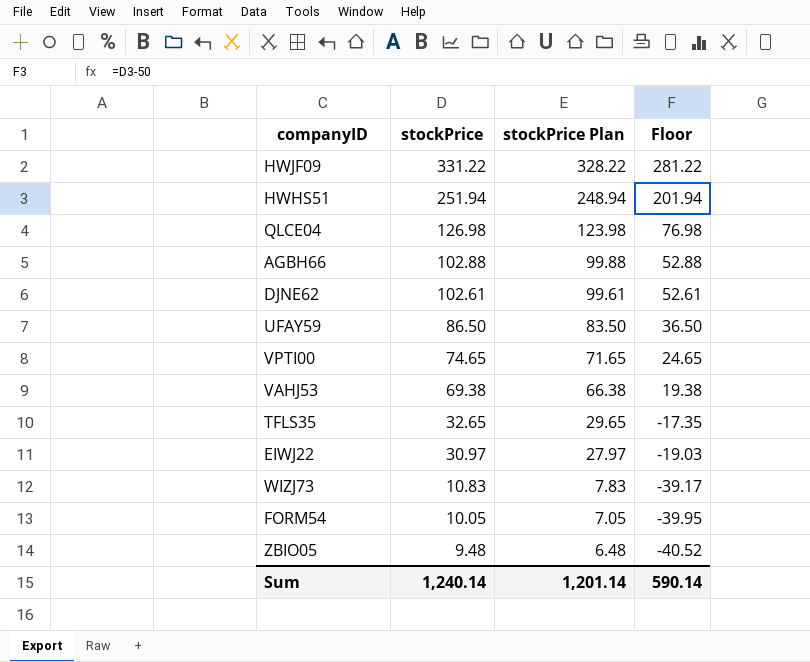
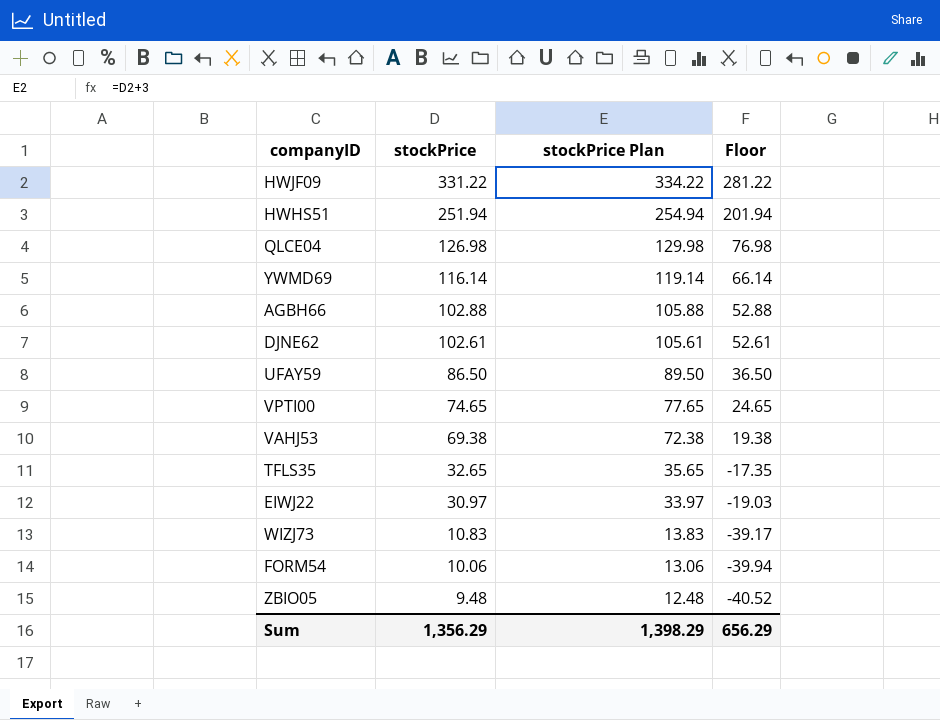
column stockPrice Plan | formula: [stockPrice] - 3 -> [stockPrice] + 3
row YWMD69: none -> 116.14 | 119.14 | 66.14
FORM54 | stockPrice: 10.05 -> 10.06
FORM54 | Floor: -39.95 -> -39.94
Sum | stockPrice: 1,240.14 -> 1,356.29
Sum | stockPrice Plan: 1,201.14 -> 1,398.29
Sum | Floor: 590.14 -> 656.29

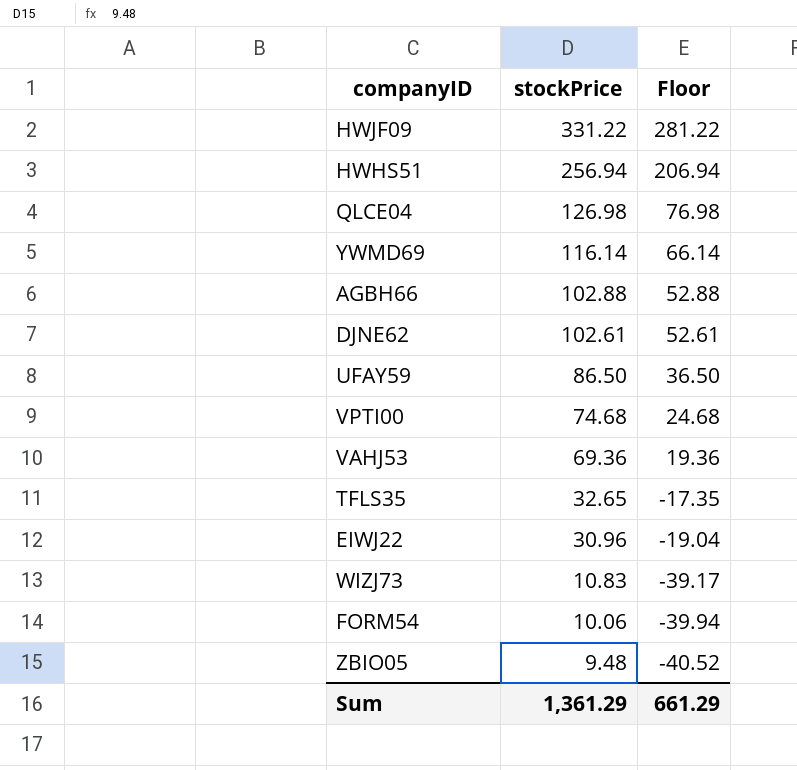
column stockPrice Plan | formula: [stockPrice] + 3 -> none
HWHS51 | stockPrice: 251.94 -> 256.94
HWHS51 | Floor: 201.94 -> 206.94
VPTI00 | stockPrice: 74.65 -> 74.68
VPTI00 | Floor: 24.65 -> 24.68
VAHJ53 | stockPrice: 69.38 -> 69.36
VAHJ53 | Floor: 19.38 -> 19.36
EIWJ22 | stockPrice: 30.97 -> 30.96
EIWJ22 | Floor: -19.03 -> -19.04
Sum | stockPrice: 1,356.29 -> 1,361.29
Sum | Floor: 656.29 -> 661.29

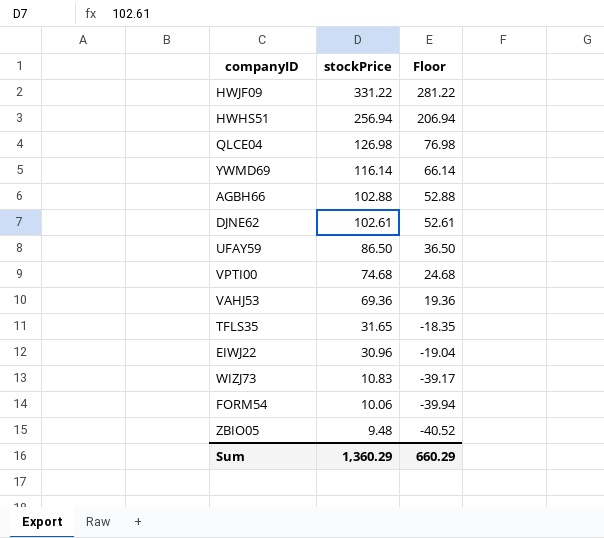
TFLS35 | stockPrice: 32.65 -> 31.65
TFLS35 | Floor: -17.35 -> -18.35
Sum | stockPrice: 1,361.29 -> 1,360.29
Sum | Floor: 661.29 -> 660.29

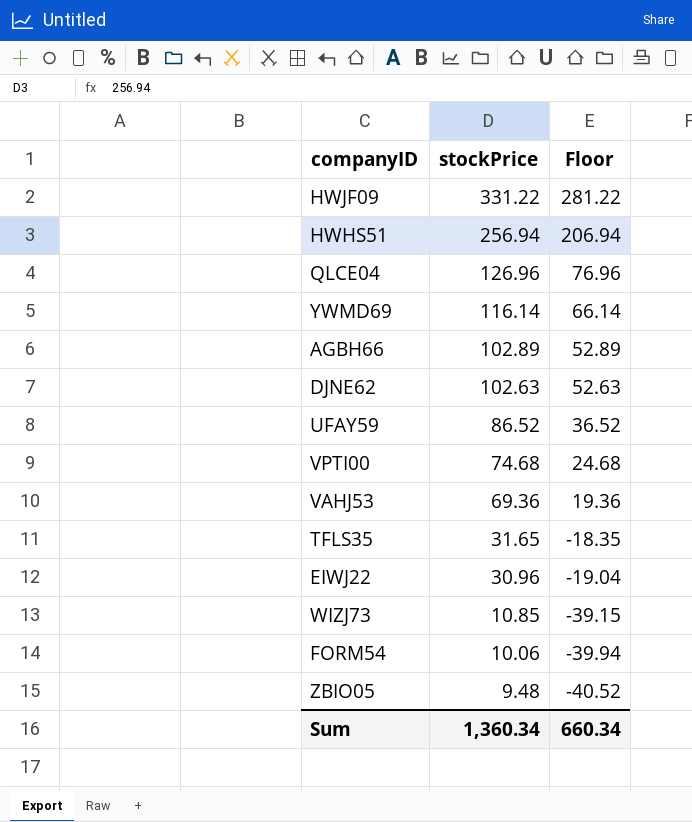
QLCE04 | stockPrice: 126.98 -> 126.96
QLCE04 | Floor: 76.98 -> 76.96
AGBH66 | stockPrice: 102.88 -> 102.89
AGBH66 | Floor: 52.88 -> 52.89
DJNE62 | stockPrice: 102.61 -> 102.63
DJNE62 | Floor: 52.61 -> 52.63
UFAY59 | stockPrice: 86.50 -> 86.52
UFAY59 | Floor: 36.50 -> 36.52
WIZJ73 | stockPrice: 10.83 -> 10.85
WIZJ73 | Floor: -39.17 -> -39.15
Sum | stockPrice: 1,360.29 -> 1,360.34
Sum | Floor: 660.29 -> 660.34

